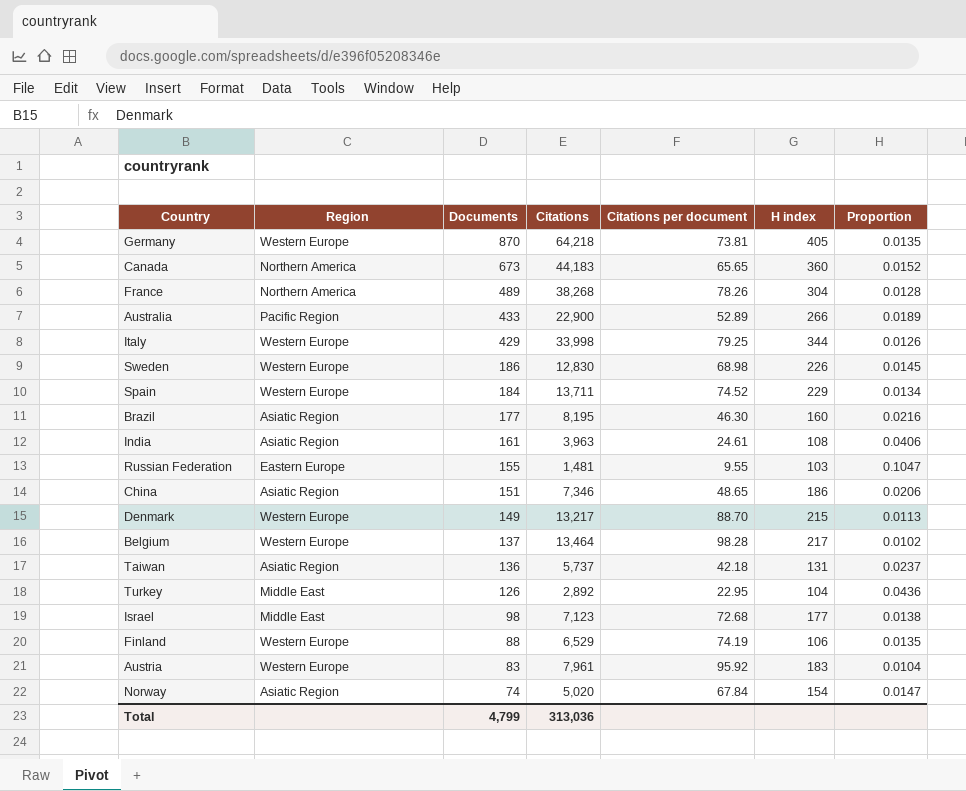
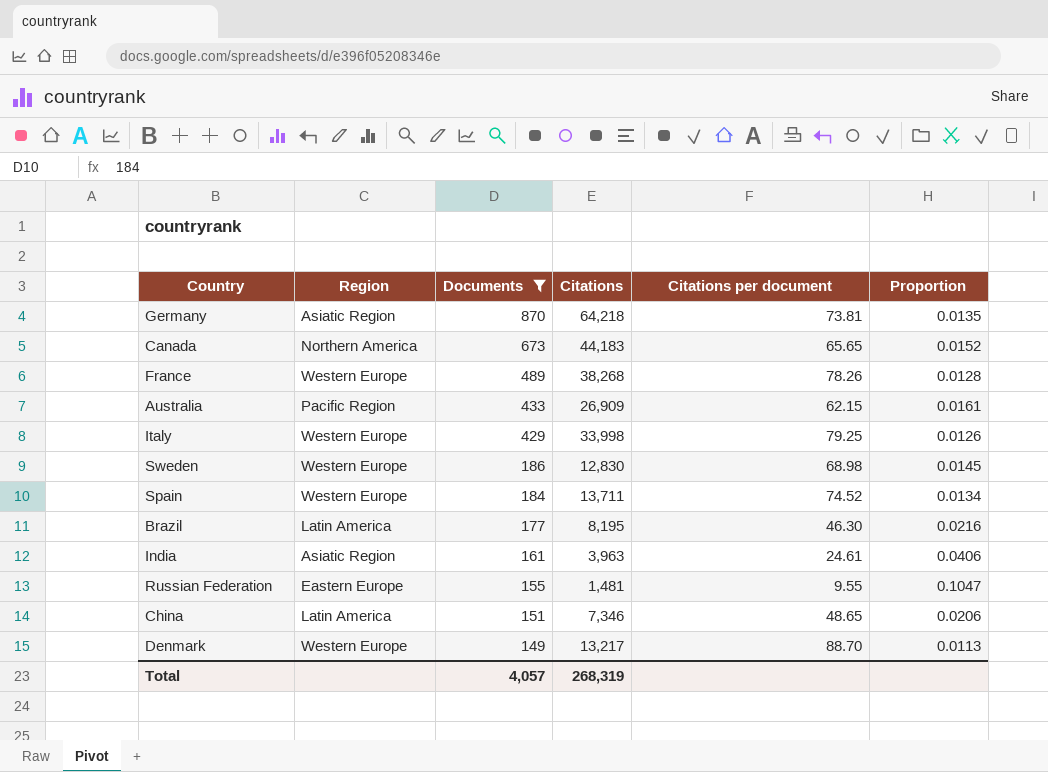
filter: none -> Documents >= 149
column H index | position: 6 -> none
Germany | Region: Western Europe -> Asiatic Region
France | Region: Northern America -> Western Europe
Australia | Citations: 22,900 -> 26,909
Australia | Citations per document: 52.89 -> 62.15
Australia | Proportion: 0.0189 -> 0.0161
Brazil | Region: Asiatic Region -> Latin America
China | Region: Asiatic Region -> Latin America
Total | Documents: 4,799 -> 4,057
Total | Citations: 313,036 -> 268,319

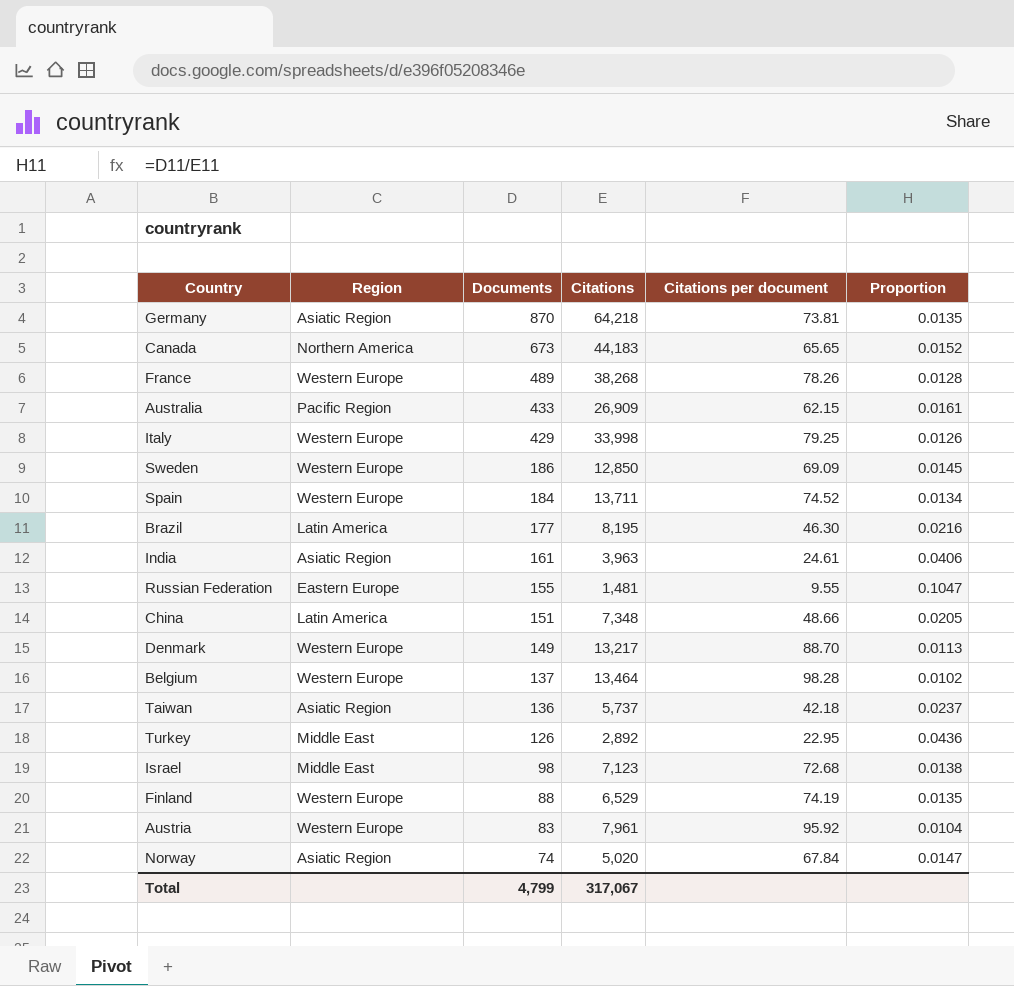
filter: Documents >= 149 -> none
Sweden | Citations: 12,830 -> 12,850
Sweden | Citations per document: 68.98 -> 69.09
China | Citations: 7,346 -> 7,348
China | Citations per document: 48.65 -> 48.66
China | Proportion: 0.0206 -> 0.0205
Total | Documents: 4,057 -> 4,799
Total | Citations: 268,319 -> 317,067

